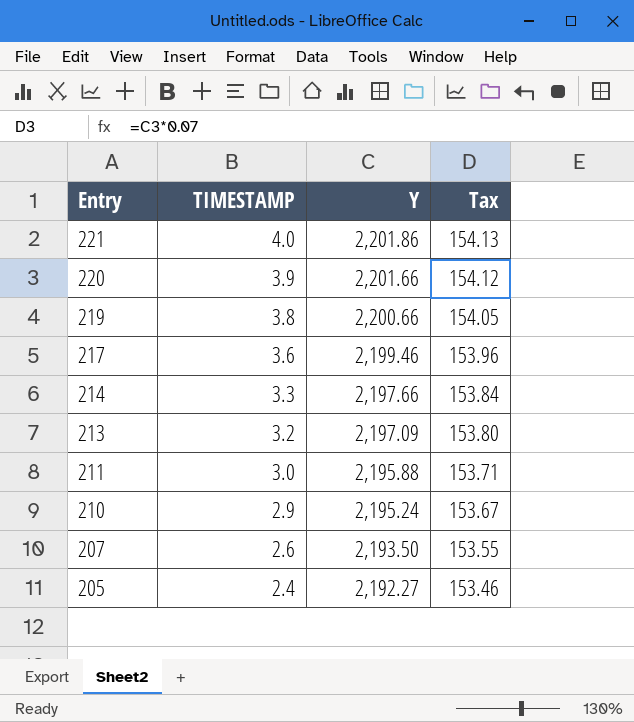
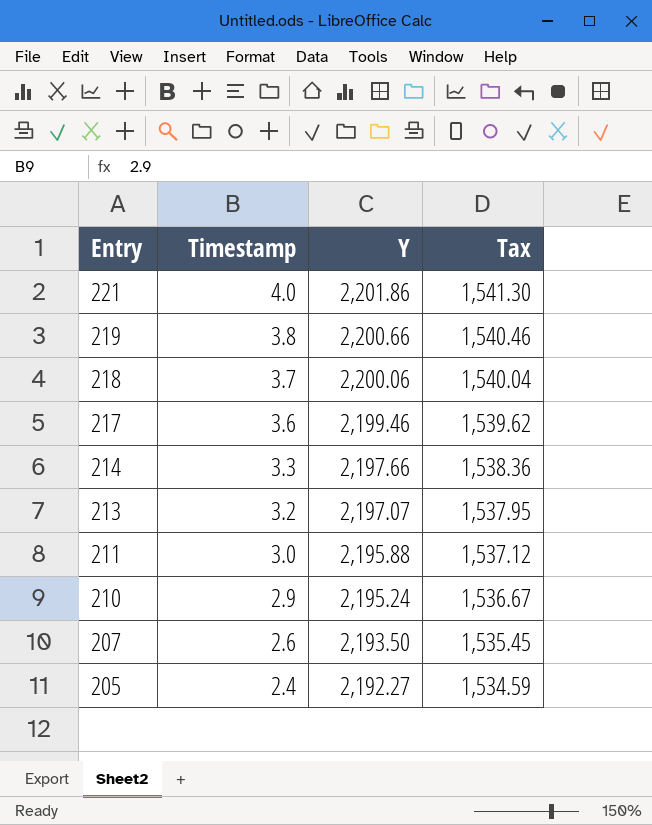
column name: TIMESTAMP -> Timestamp
column Tax | formula: [Y] * 0.07 -> [Y] * 0.7
row 220: 3.9 | 2,201.66 | 154.12 -> none
row 218: none -> 3.7 | 2,200.06 | 1,540.04
213 | Y: 2,197.09 -> 2,197.07

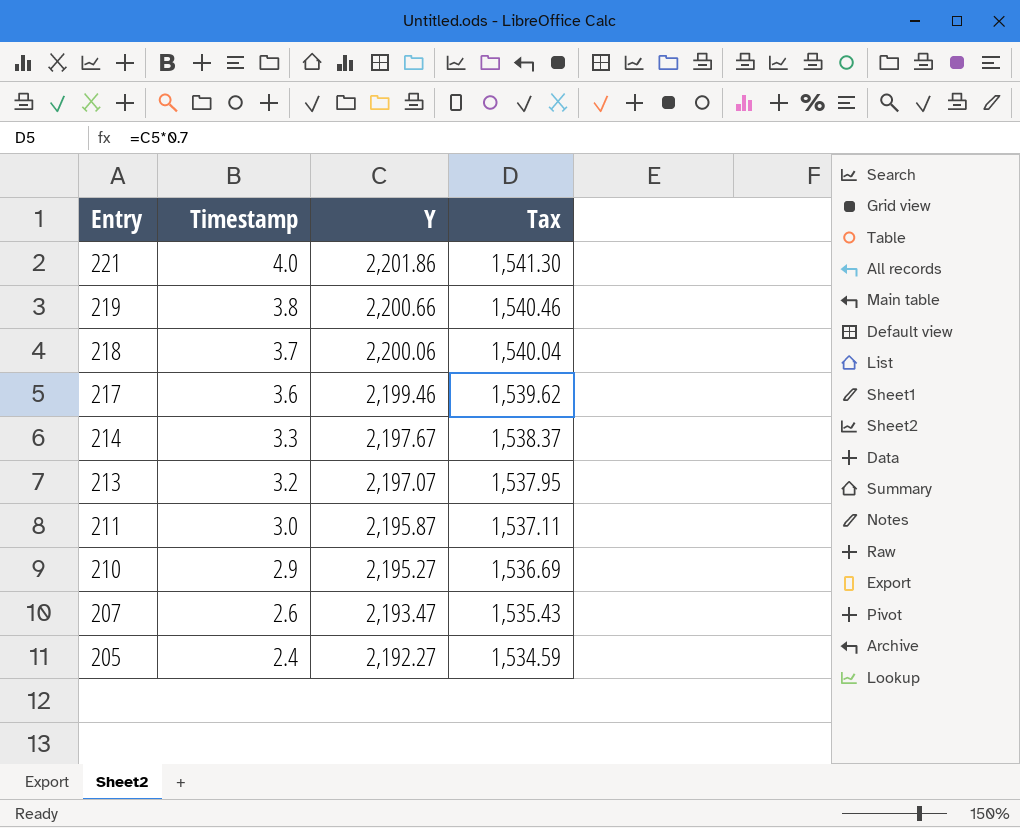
214 | Y: 2,197.66 -> 2,197.67
214 | Tax: 1,538.36 -> 1,538.37
211 | Y: 2,195.88 -> 2,195.87
211 | Tax: 1,537.12 -> 1,537.11
210 | Y: 2,195.24 -> 2,195.27
210 | Tax: 1,536.67 -> 1,536.69
207 | Y: 2,193.50 -> 2,193.47
207 | Tax: 1,535.45 -> 1,535.43

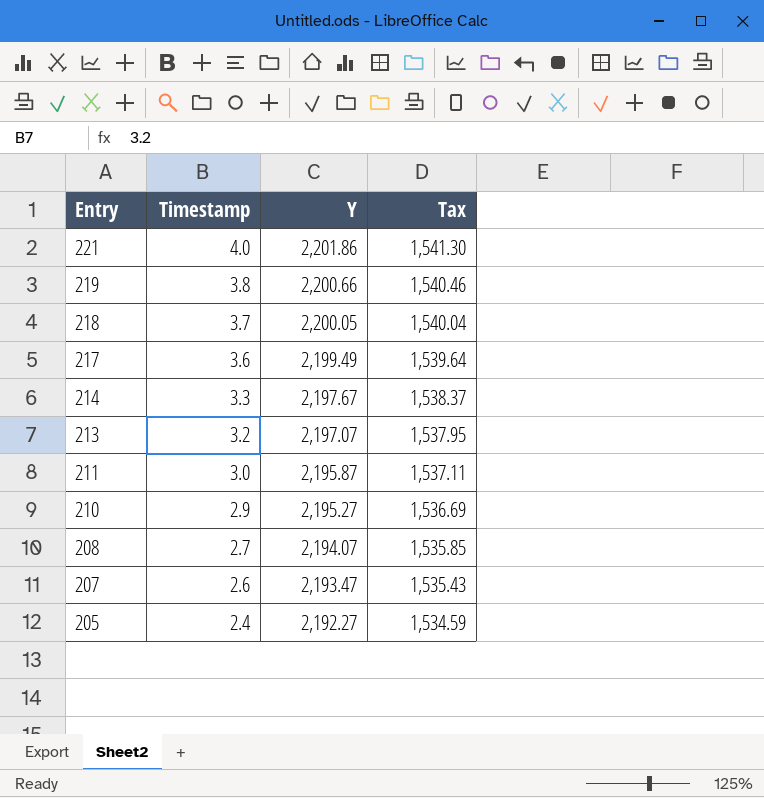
218 | Y: 2,200.06 -> 2,200.05
217 | Y: 2,199.46 -> 2,199.49
217 | Tax: 1,539.62 -> 1,539.64
row 208: none -> 2.7 | 2,194.07 | 1,535.85

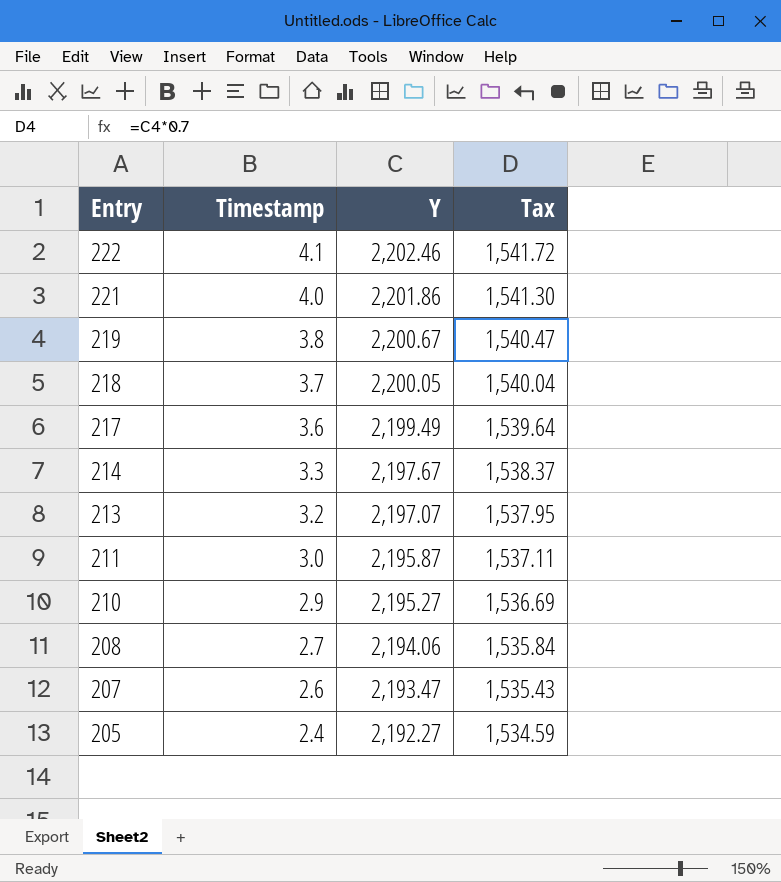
row 222: none -> 4.1 | 2,202.46 | 1,541.72
219 | Y: 2,200.66 -> 2,200.67
219 | Tax: 1,540.46 -> 1,540.47
208 | Y: 2,194.07 -> 2,194.06
208 | Tax: 1,535.85 -> 1,535.84

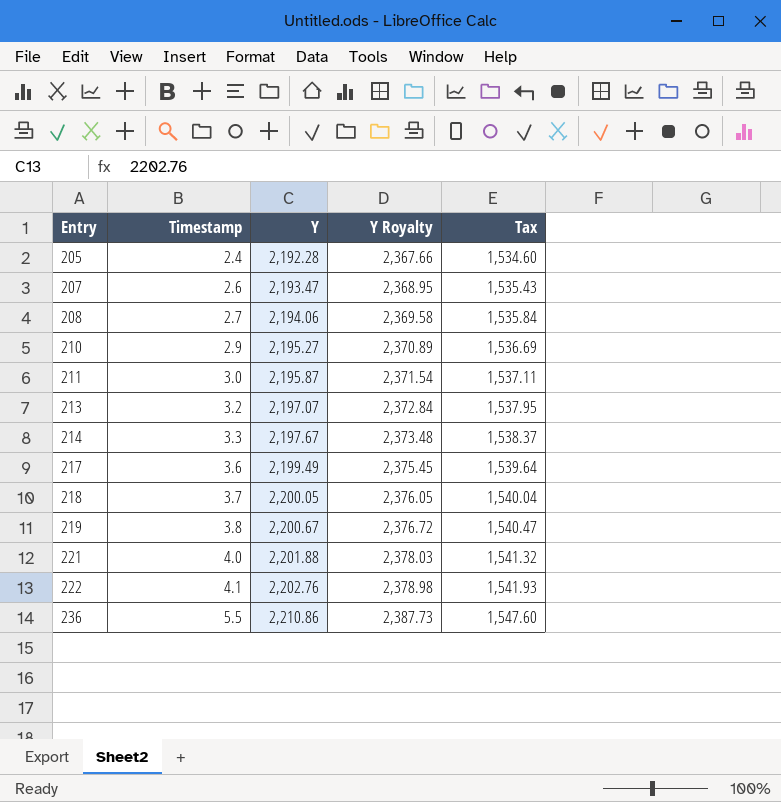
row order: Entry descending -> Entry ascending
column Y Royalty | formula: none -> [Y] * 1.08
205 | Y: 2,192.27 -> 2,192.28
205 | Tax: 1,534.59 -> 1,534.60
221 | Y: 2,201.86 -> 2,201.88
221 | Tax: 1,541.30 -> 1,541.32
222 | Y: 2,202.46 -> 2,202.76
222 | Tax: 1,541.72 -> 1,541.93
row 236: none -> 5.5 | 2,210.86 | 2,387.73 | 1,547.60

